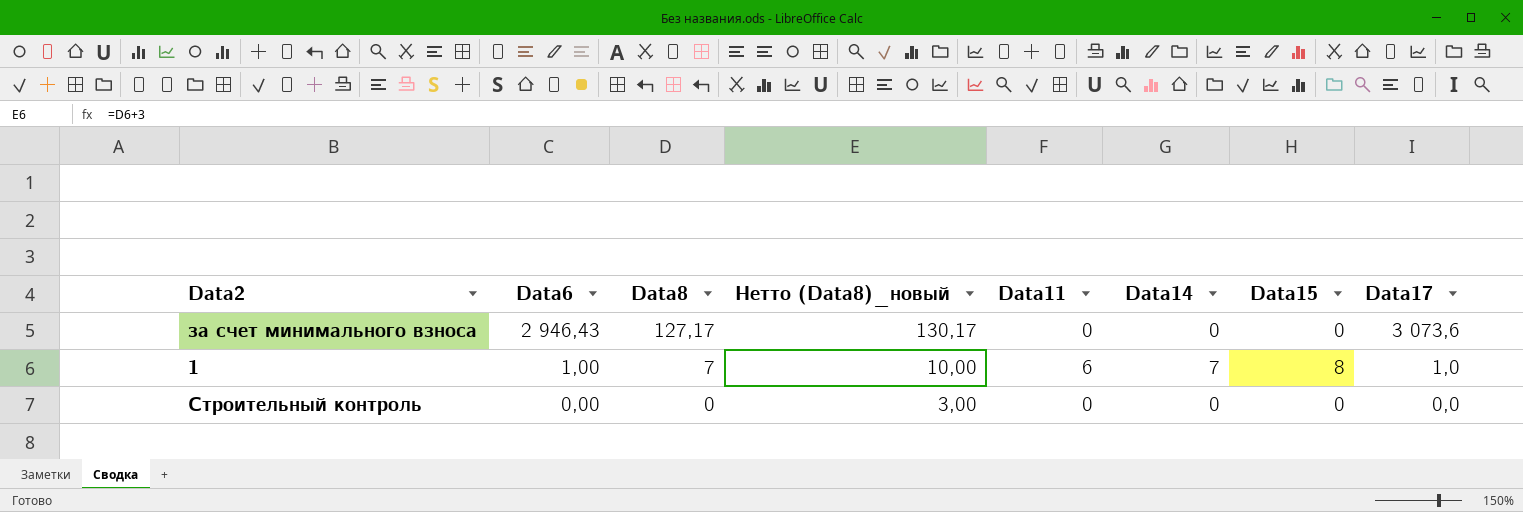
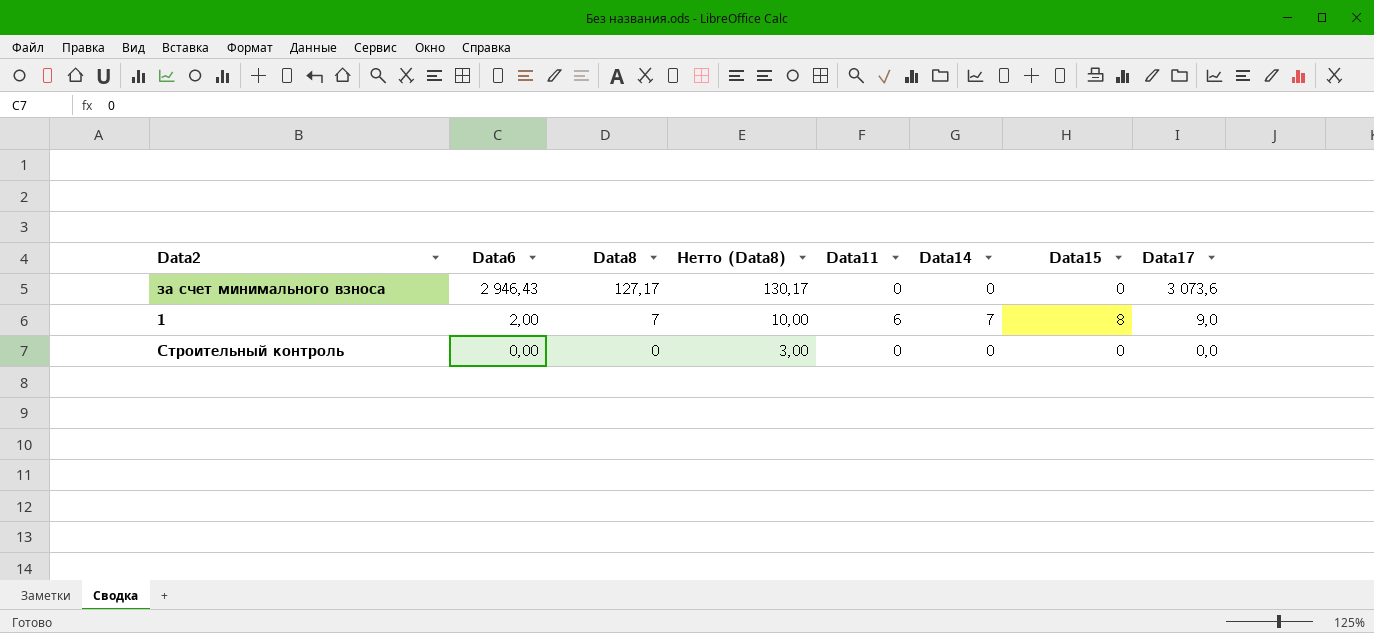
column name: Нетто (Data8)_новый -> Нетто (Data8)
1 | Data6: 1,00 -> 2,00
1 | Data17: 1,0 -> 9,0

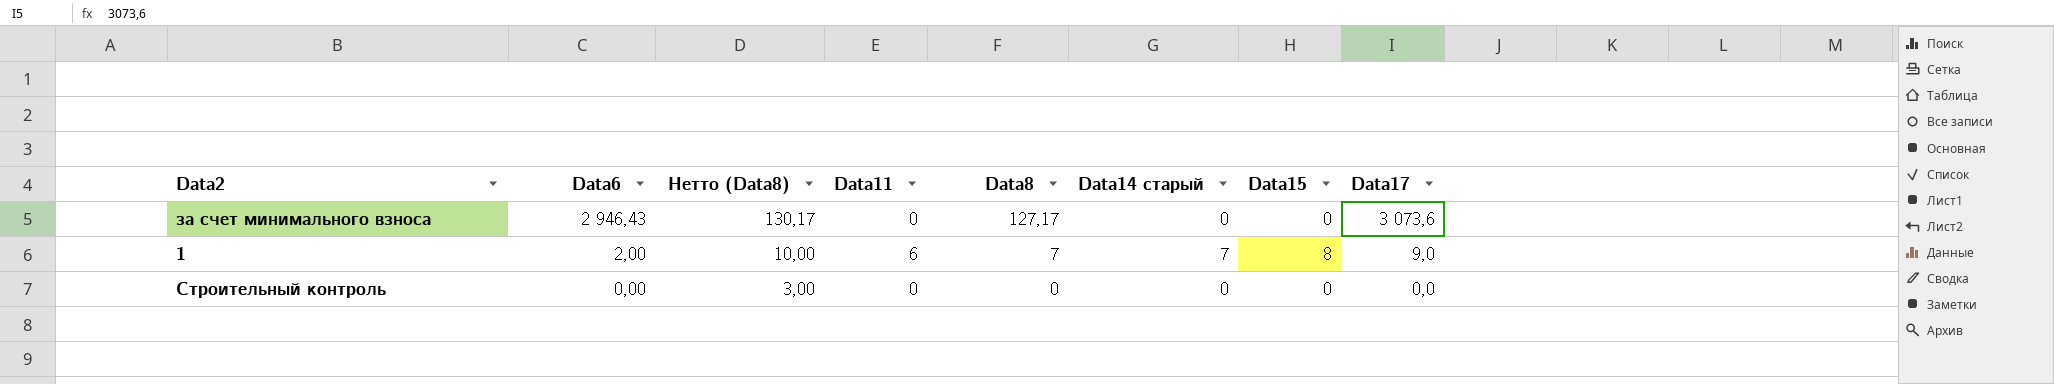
column Data8 | position: 3 -> 5
column name: Data14 -> Data14 старый

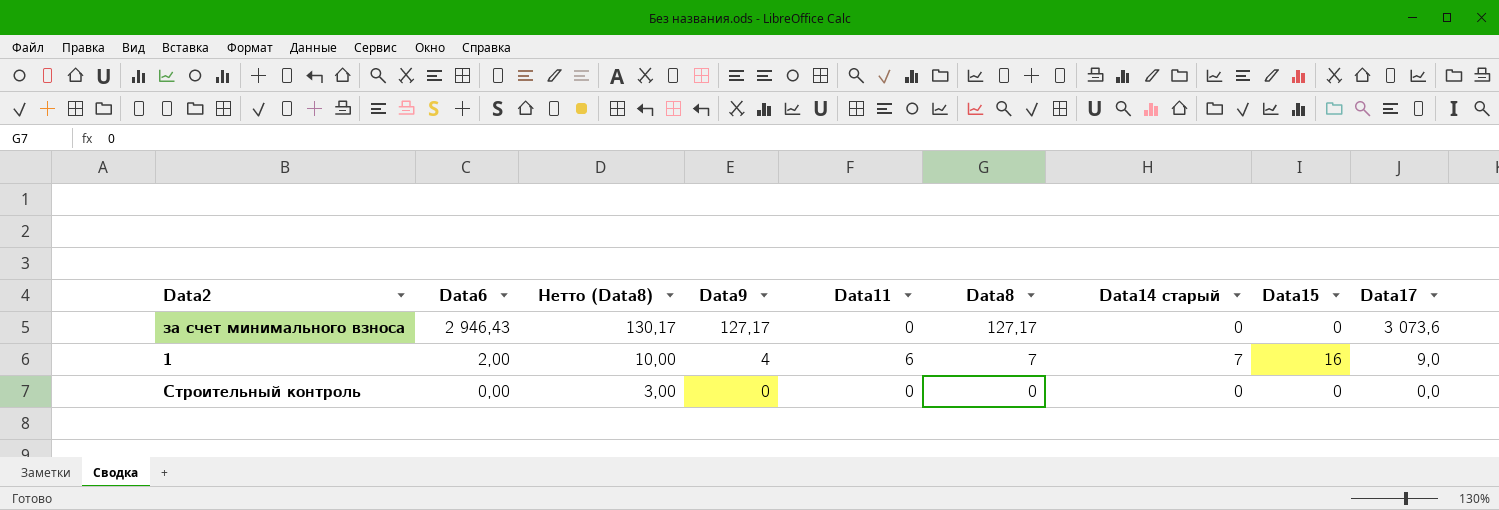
column Data9 | position: none -> 4
1 | Data15: 8 -> 16

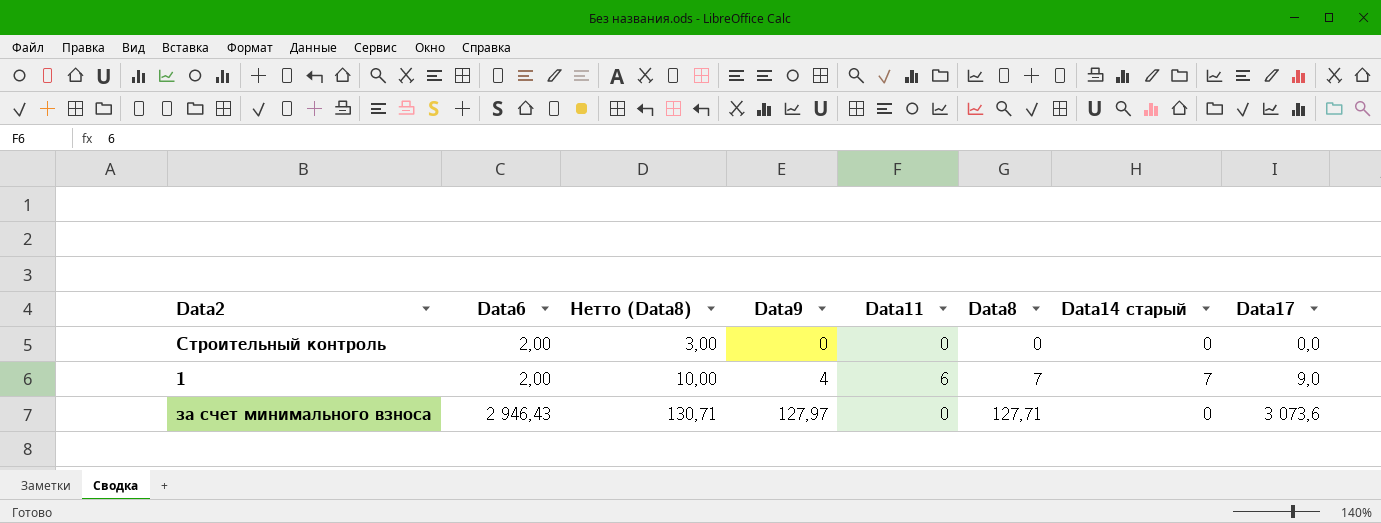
row order: Data6 descending -> Data6 ascending
column Data15 | position: 8 -> none
Строительный контроль | Data6: 0,00 -> 2,00
за счет минимального взноса | Нетто (Data8): 130,17 -> 130,71
за счет минимального взноса | Data9: 127,17 -> 127,97
за счет минимального взноса | Data8: 127,17 -> 127,71

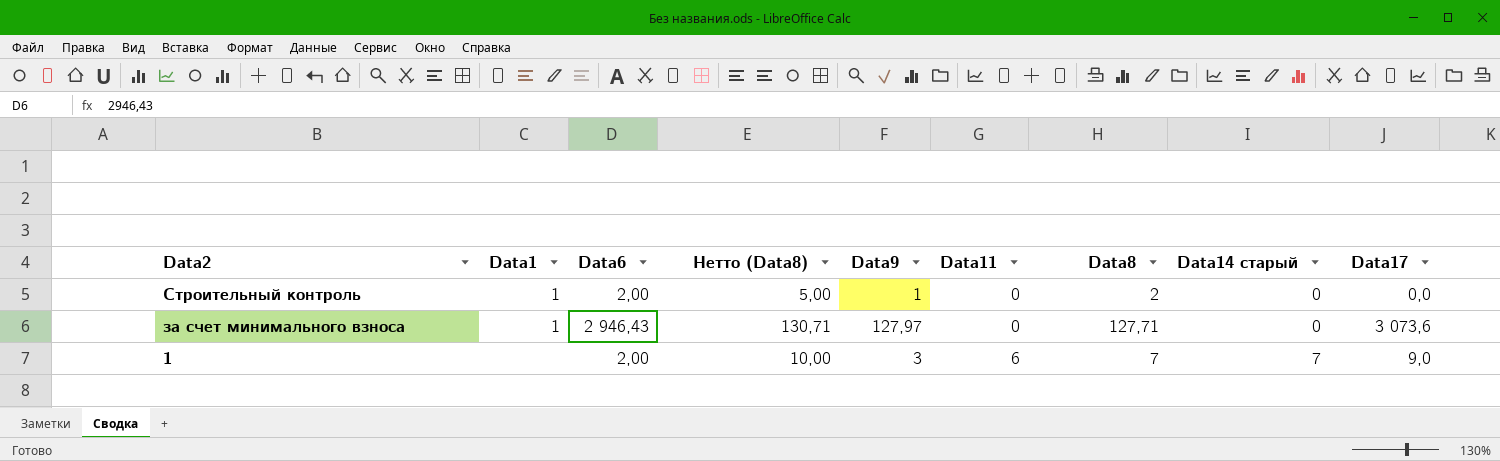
row order: Data6 ascending -> Data2 descending
column Data1 | position: none -> 2
Строительный контроль | Нетто (Data8): 3,00 -> 5,00
Строительный контроль | Data9: 0 -> 1
Строительный контроль | Data8: 0 -> 2
1 | Data9: 4 -> 3

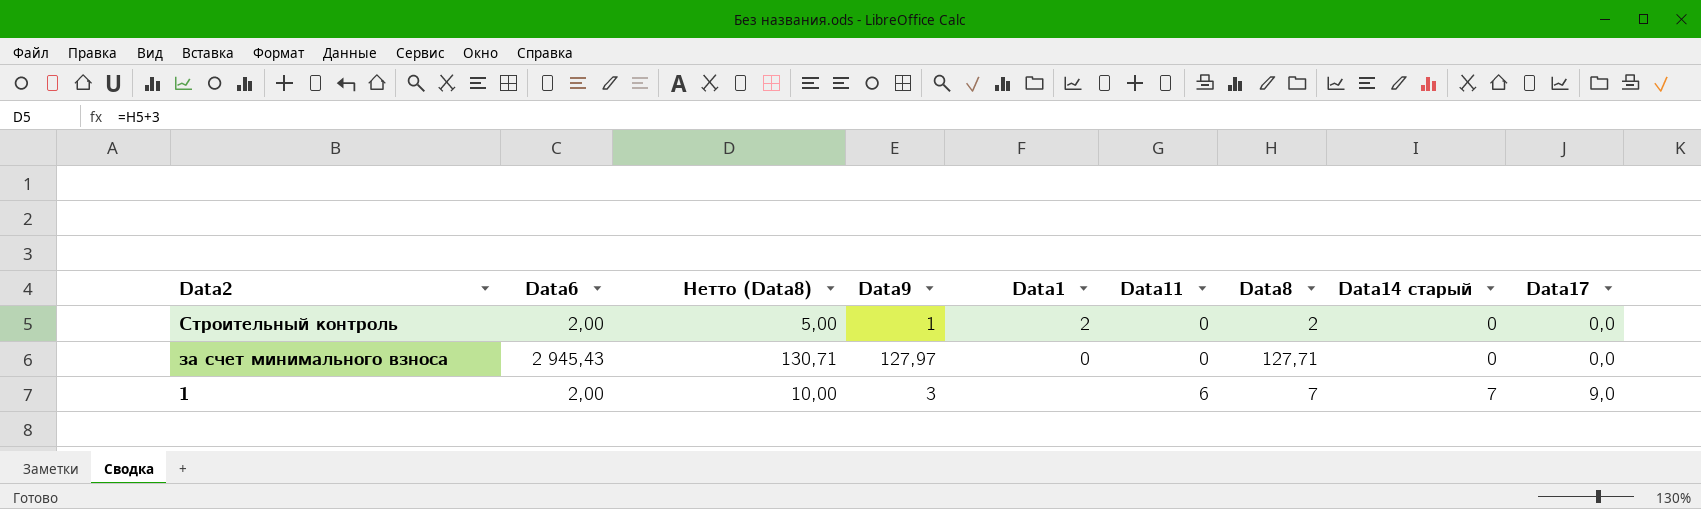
column Data1 | position: 2 -> 5
Строительный контроль | Data1: 1 -> 2
за счет минимального взноса | Data6: 2 946,43 -> 2 945,43
за счет минимального взноса | Data1: 1 -> 0
за счет минимального взноса | Data17: 3 073,6 -> 0,0

